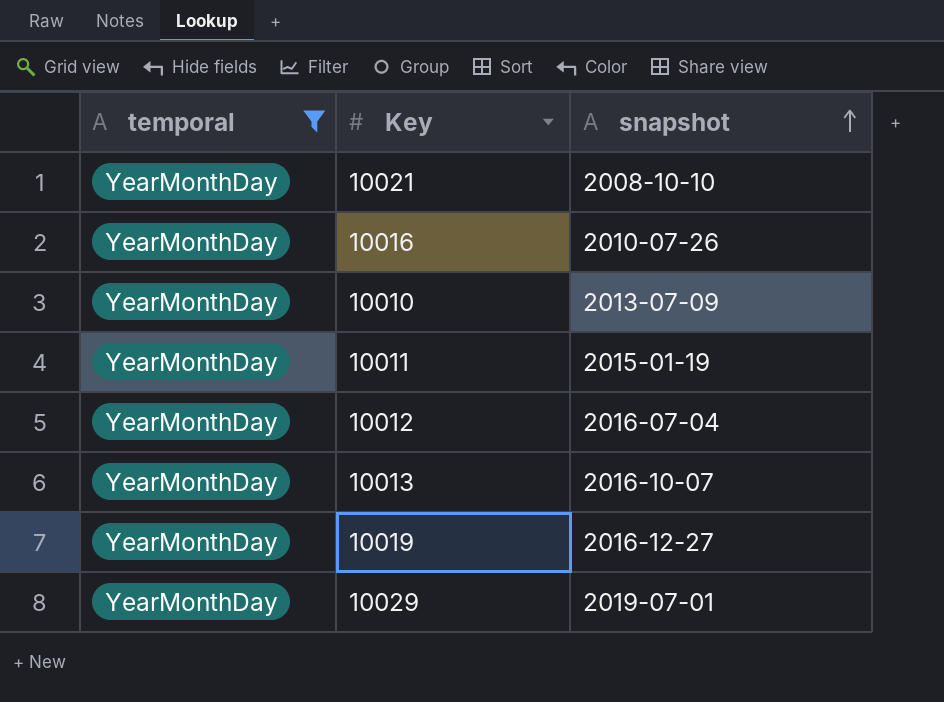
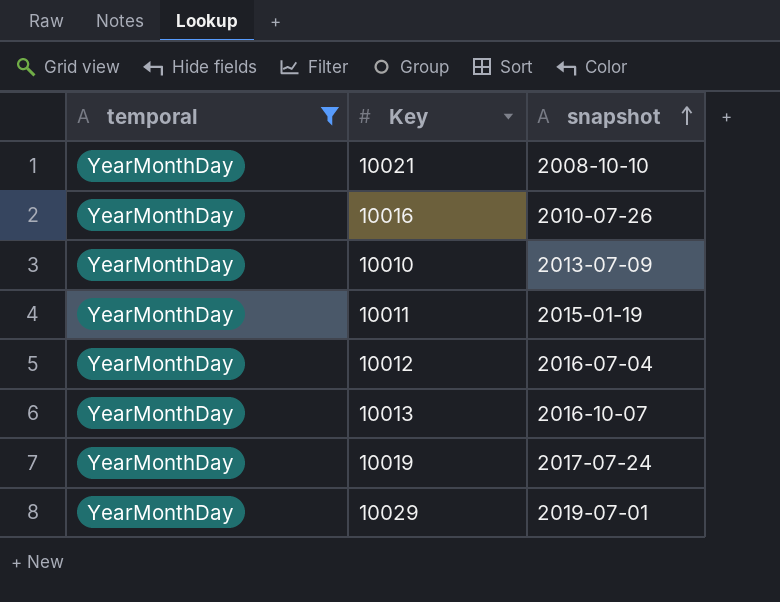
10019 | snapshot: 2016-12-27 -> 2017-07-24

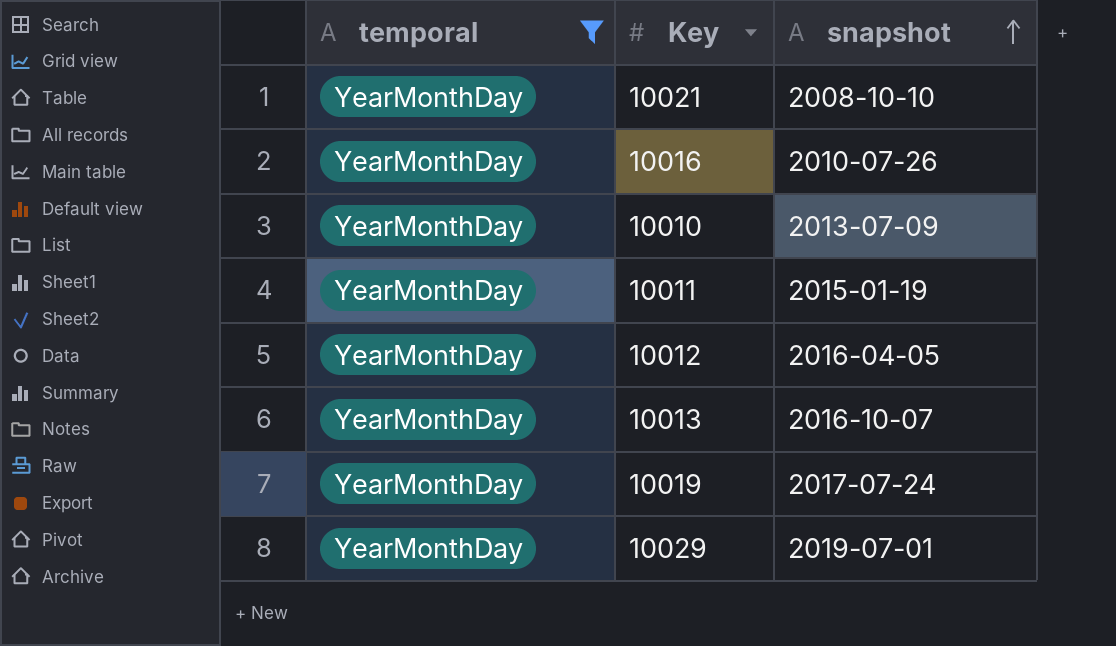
10012 | snapshot: 2016-07-04 -> 2016-04-05

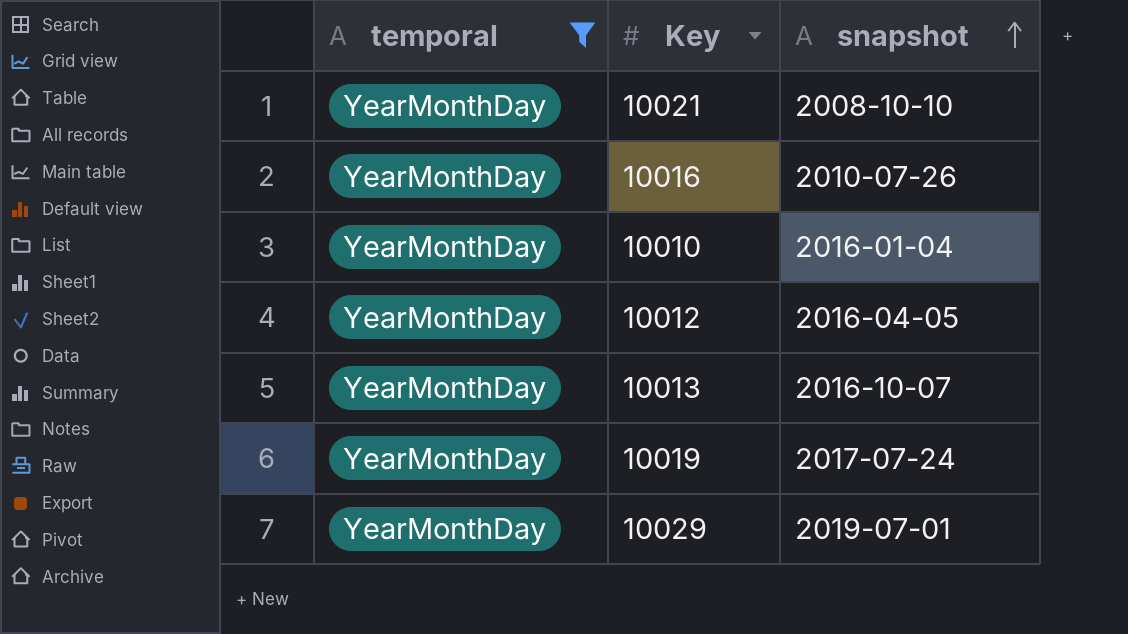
row 10011: YearMonthDay | 2015-01-19 -> none
10010 | snapshot: 2013-07-09 -> 2016-01-04

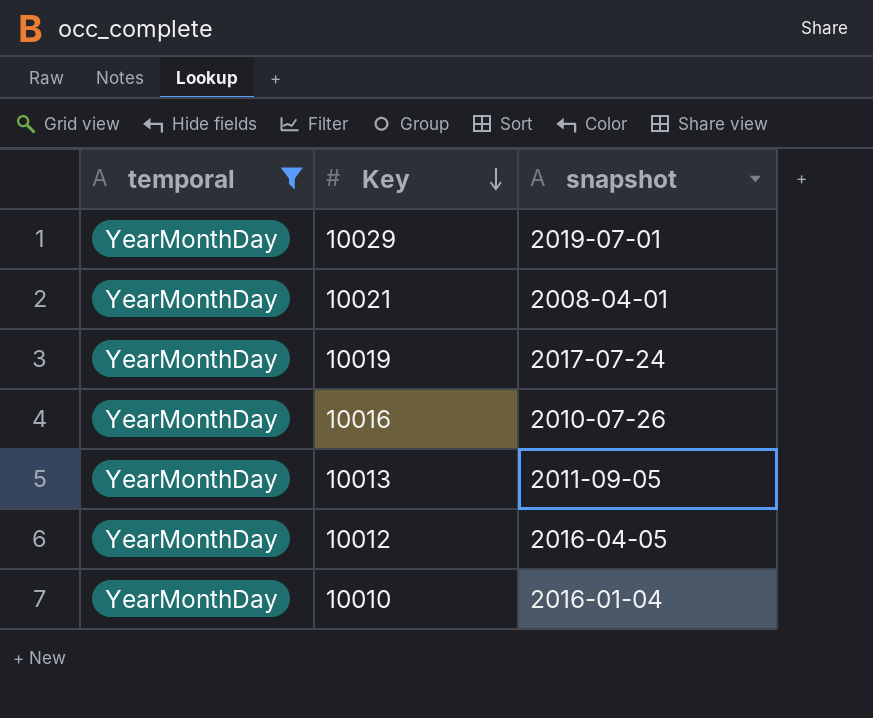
row order: snapshot ascending -> Key descending
10021 | snapshot: 2008-10-10 -> 2008-04-01
10013 | snapshot: 2016-10-07 -> 2011-09-05

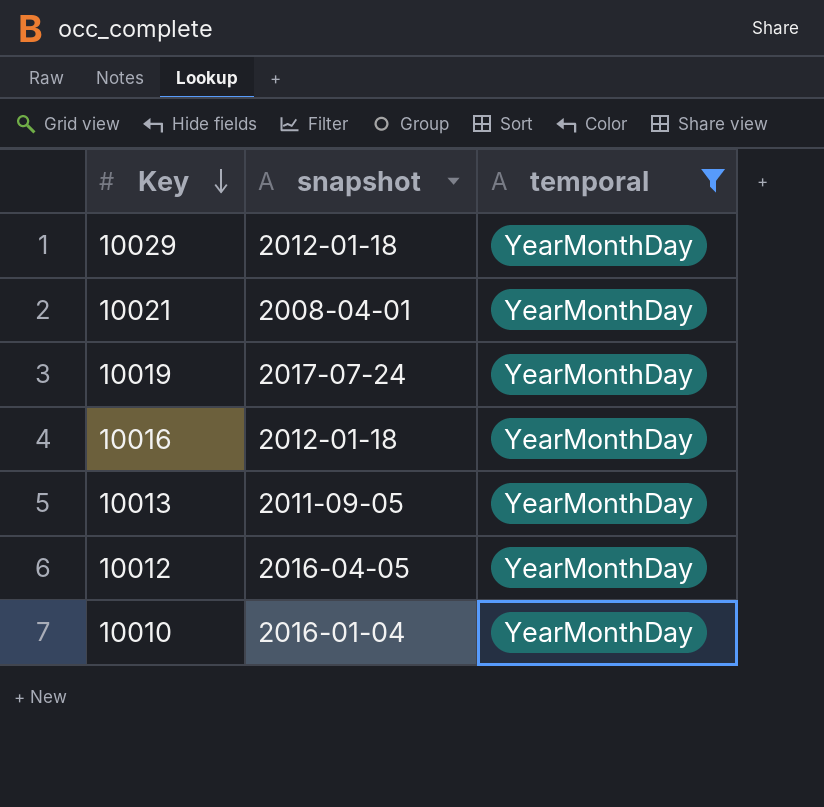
column temporal | position: 1 -> 3
10029 | snapshot: 2019-07-01 -> 2012-01-18
10016 | snapshot: 2010-07-26 -> 2012-01-18

